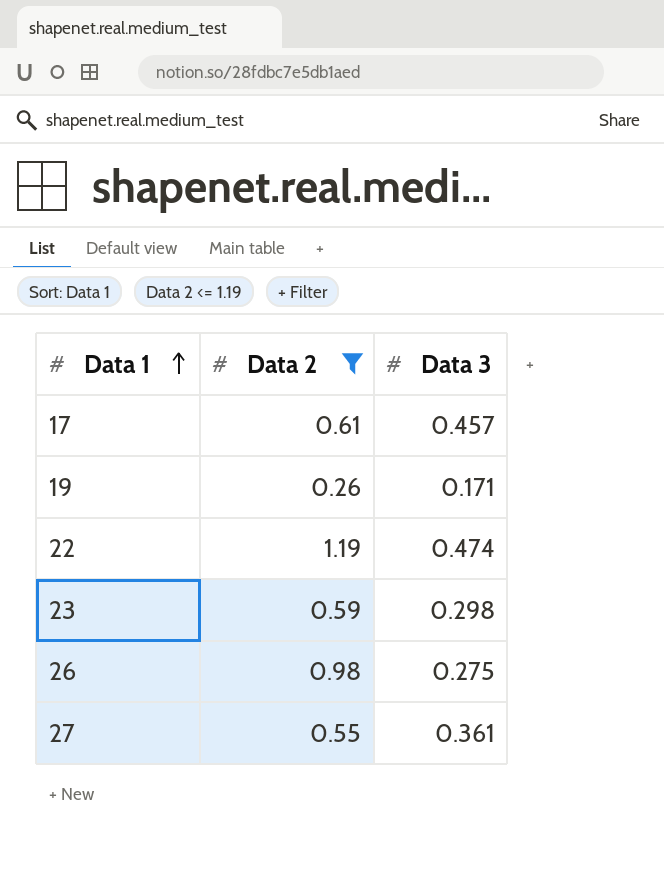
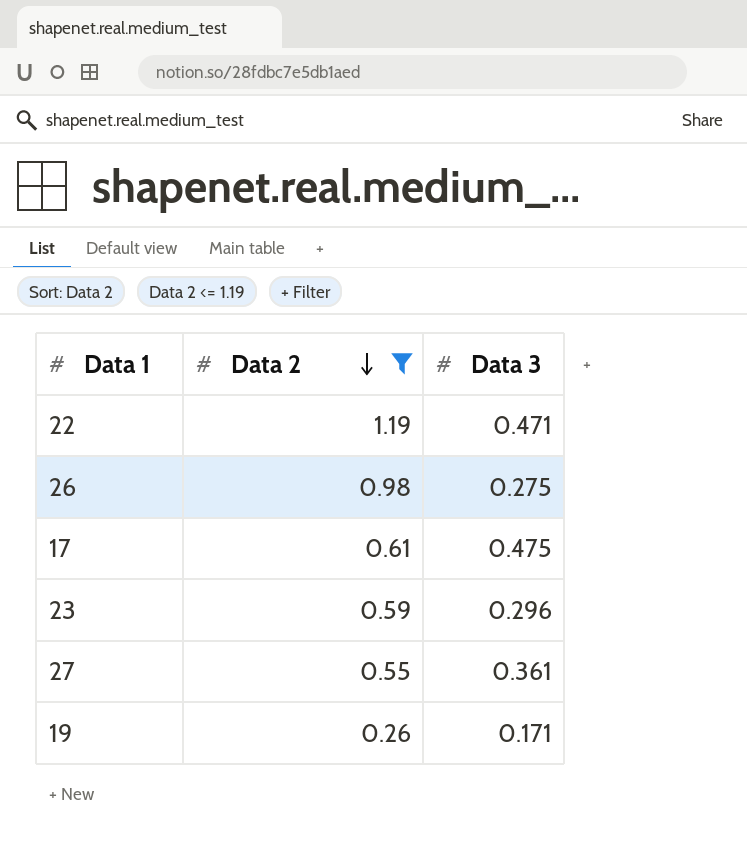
row order: Data 1 ascending -> Data 2 descending
22 | Data 3: 0.474 -> 0.471
17 | Data 3: 0.457 -> 0.475
23 | Data 3: 0.298 -> 0.296

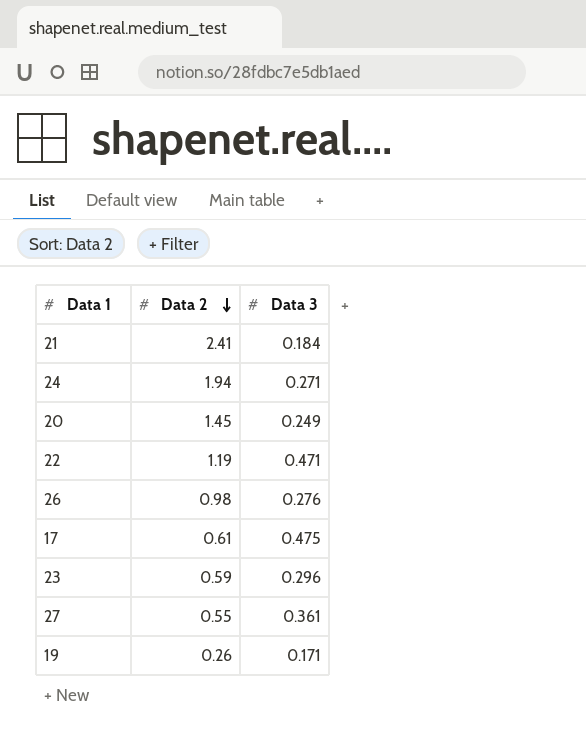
filter: Data 2 <= 1.19 -> none
26 | Data 3: 0.275 -> 0.276

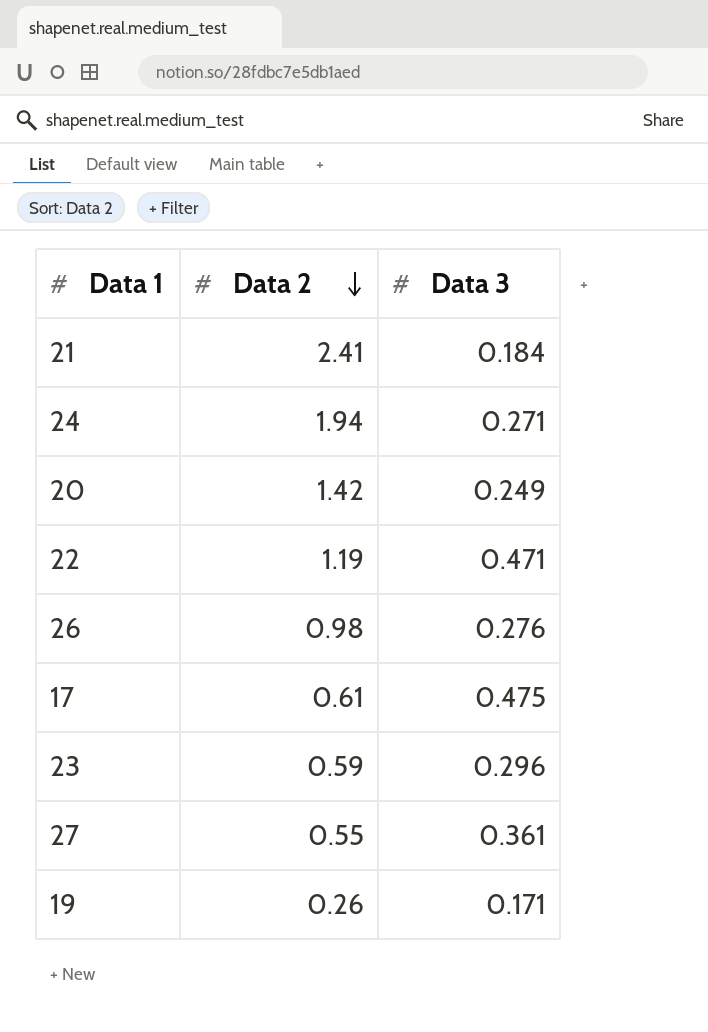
20 | Data 2: 1.45 -> 1.42

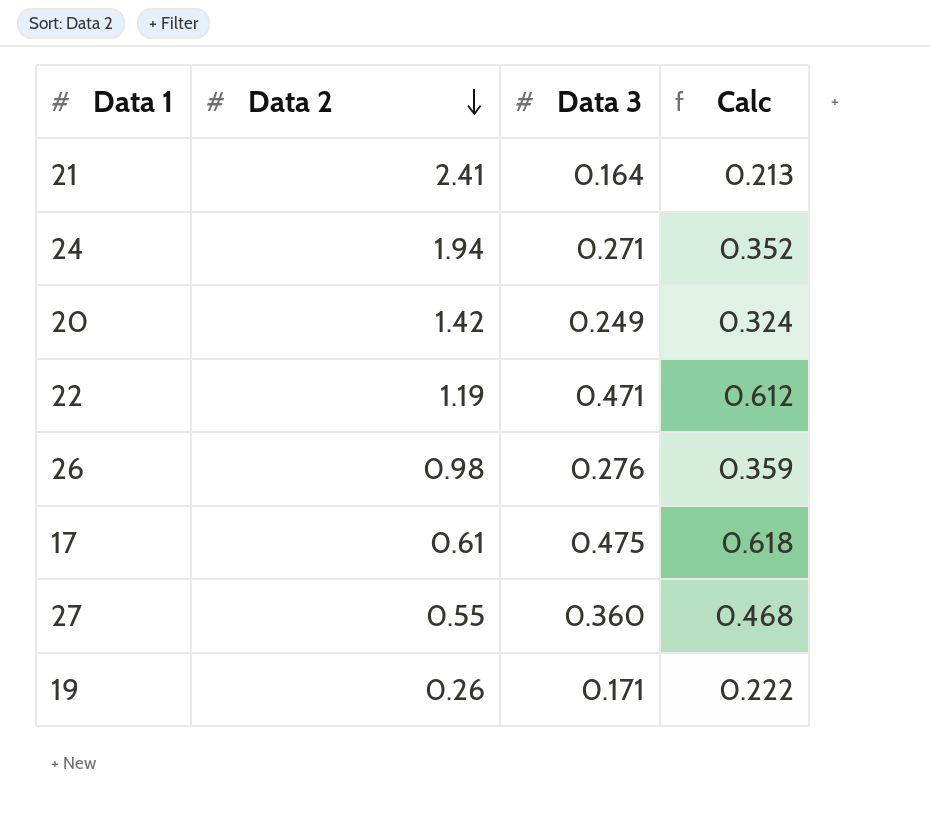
column Calc | formula: none -> [Data 3] * 1.3
row 23: 0.59 | 0.296 -> none
21 | Data 3: 0.184 -> 0.164
27 | Data 3: 0.361 -> 0.360

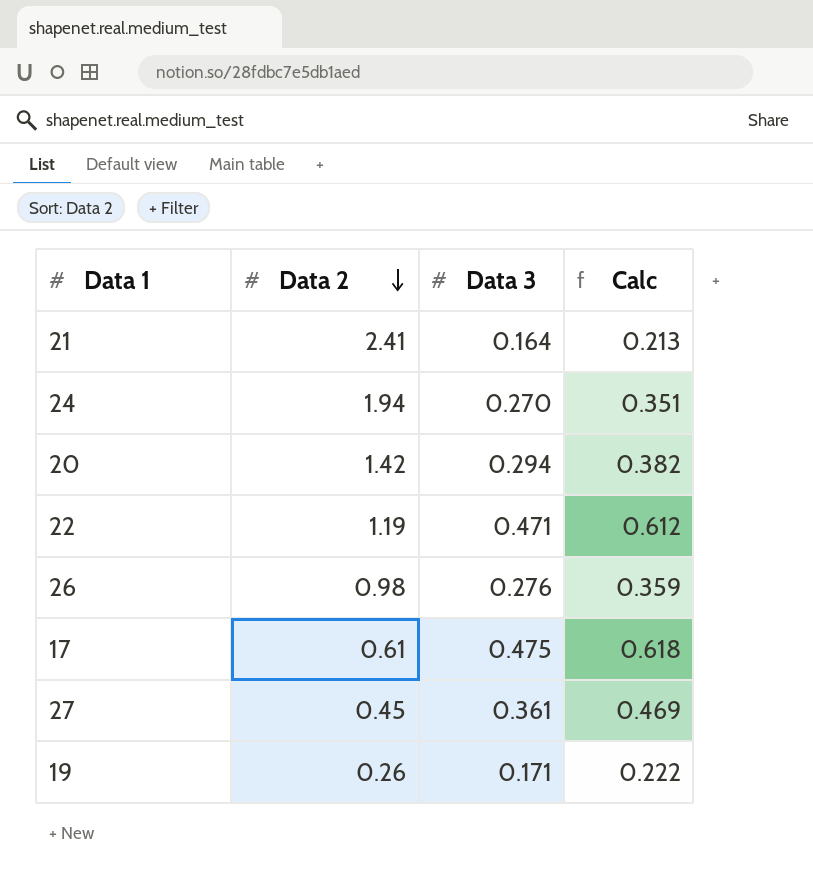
24 | Data 3: 0.271 -> 0.270
24 | Calc: 0.352 -> 0.351
20 | Data 3: 0.249 -> 0.294
20 | Calc: 0.324 -> 0.382
27 | Data 2: 0.55 -> 0.45
27 | Data 3: 0.360 -> 0.361
27 | Calc: 0.468 -> 0.469

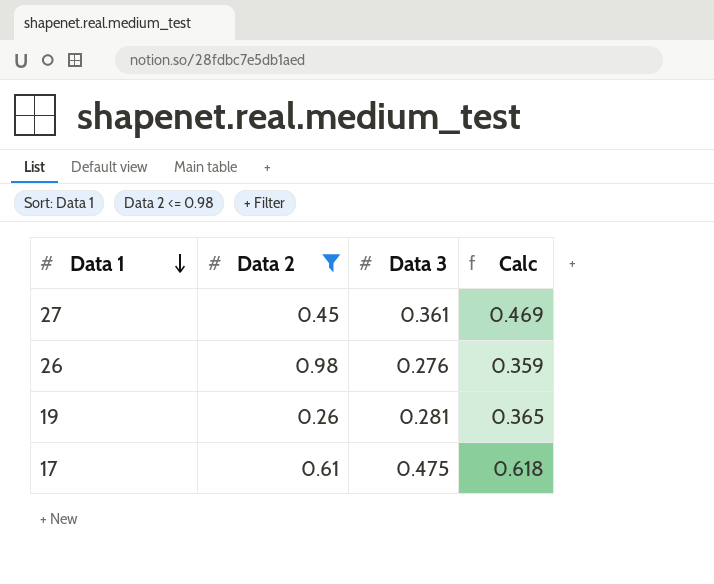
filter: none -> Data 2 <= 0.98
row order: Data 2 descending -> Data 1 descending
19 | Data 3: 0.171 -> 0.281
19 | Calc: 0.222 -> 0.365

